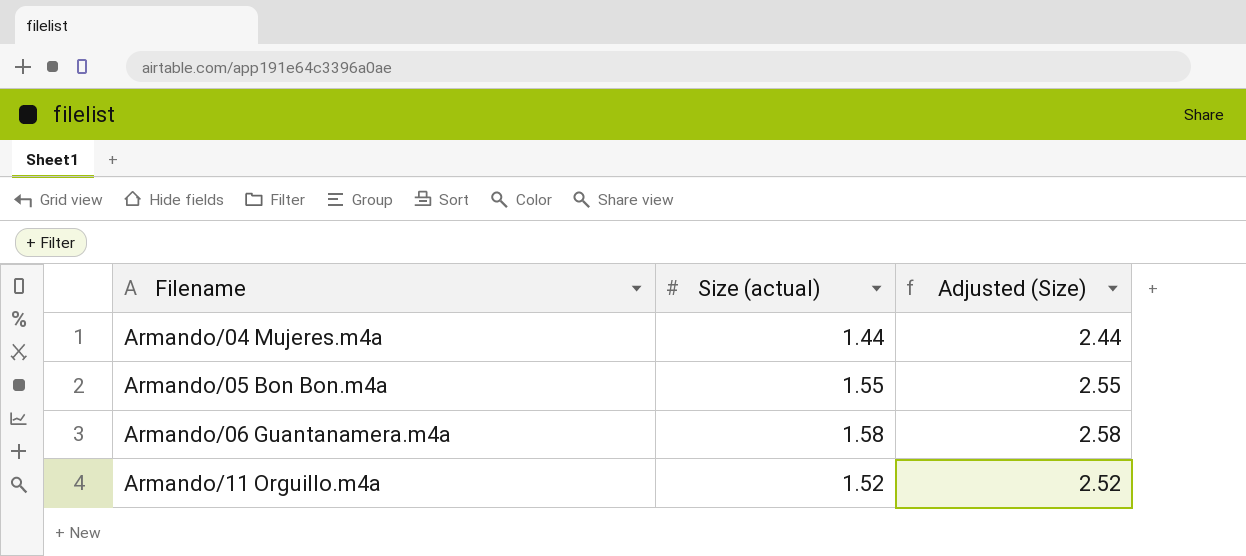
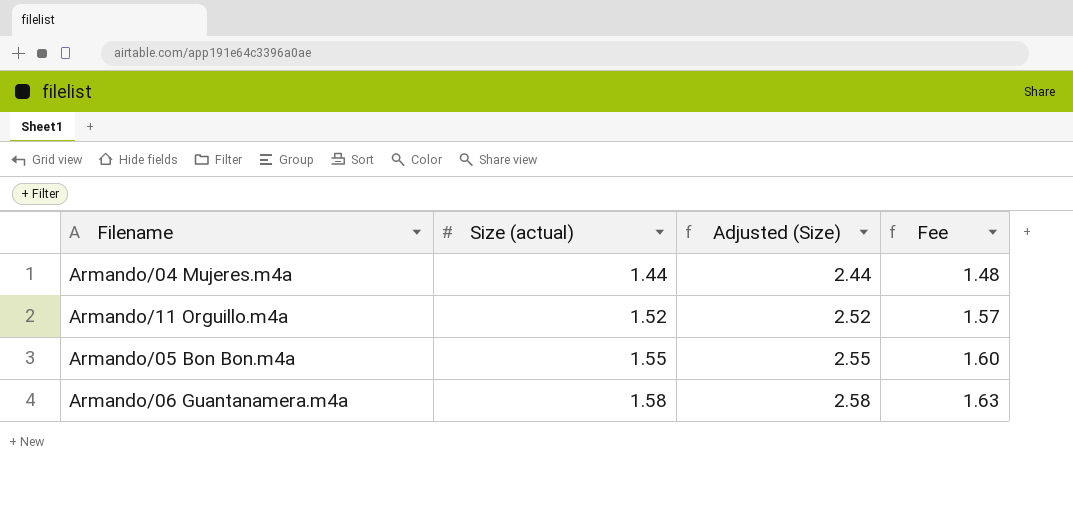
row order: Filename ascending -> Size (actual) ascending
column Fee | formula: none -> [Size (actual)] * 1.03

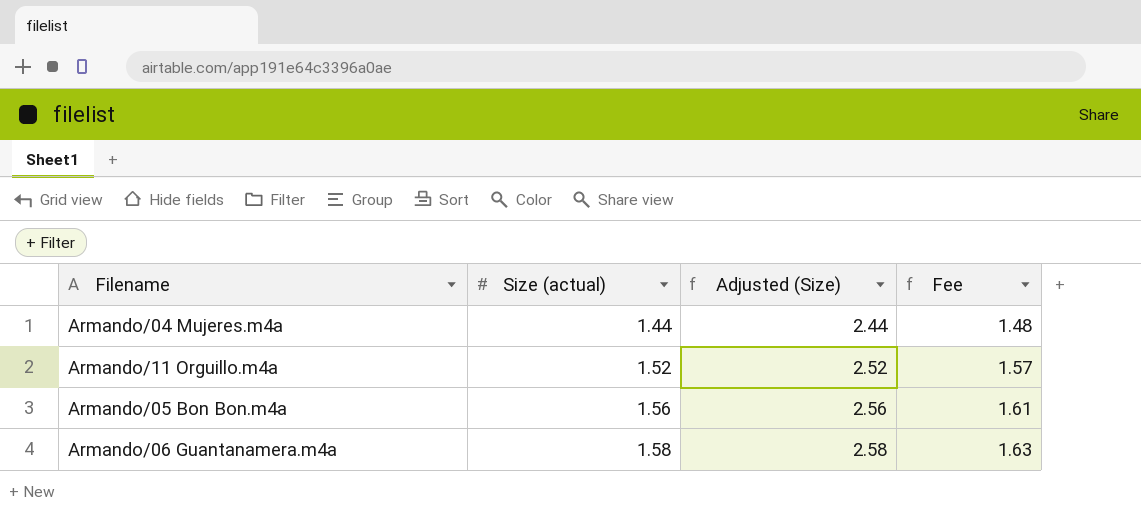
Armando/05 Bon Bon.m4a | Size (actual): 1.55 -> 1.56
Armando/05 Bon Bon.m4a | Adjusted (Size): 2.55 -> 2.56
Armando/05 Bon Bon.m4a | Fee: 1.60 -> 1.61

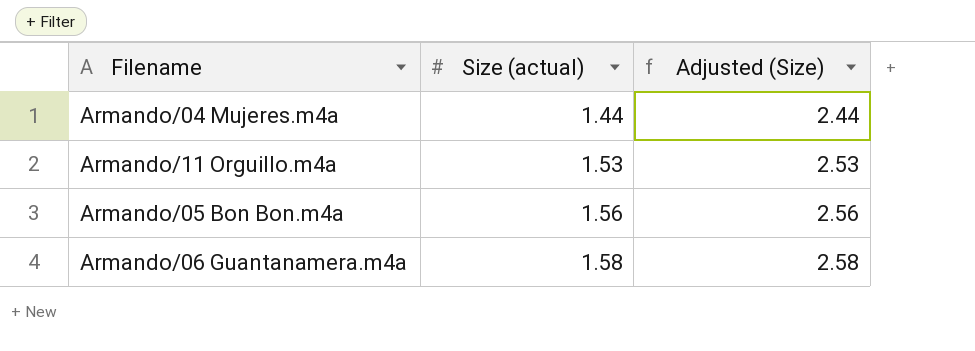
column Fee | formula: [Size (actual)] * 1.03 -> none
Armando/11 Orguillo.m4a | Size (actual): 1.52 -> 1.53
Armando/11 Orguillo.m4a | Adjusted (Size): 2.52 -> 2.53

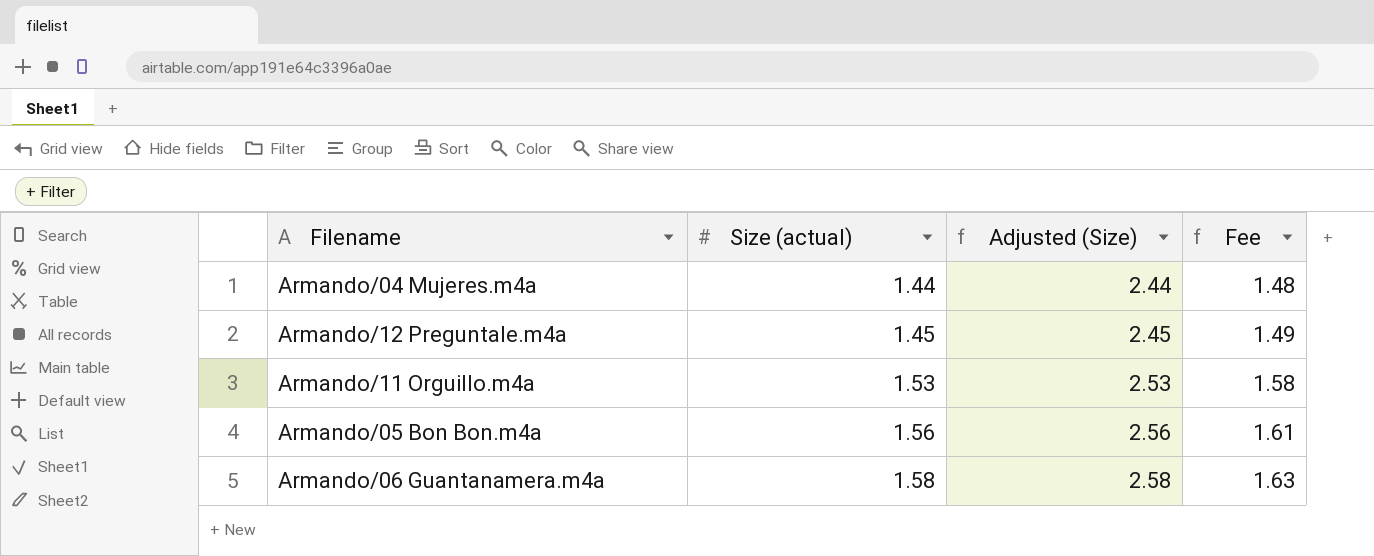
column Fee | formula: none -> [Size (actual)] * 1.03
row Armando/12 Preguntale.m4a: none -> 1.45 | 2.45 | 1.49

